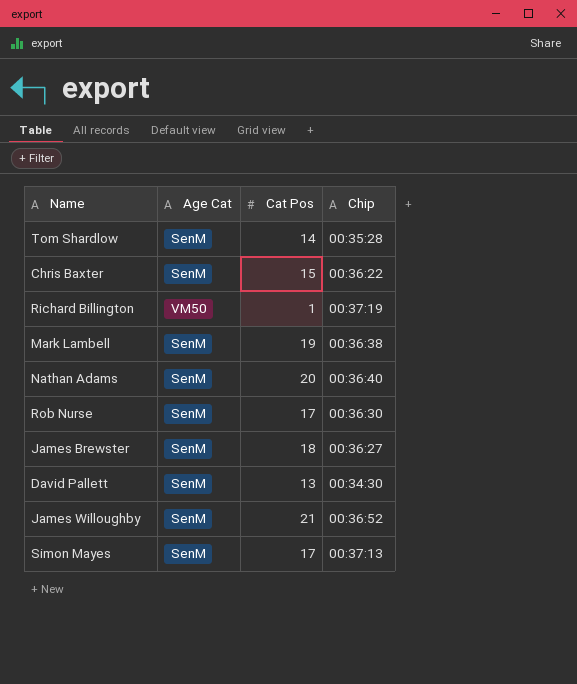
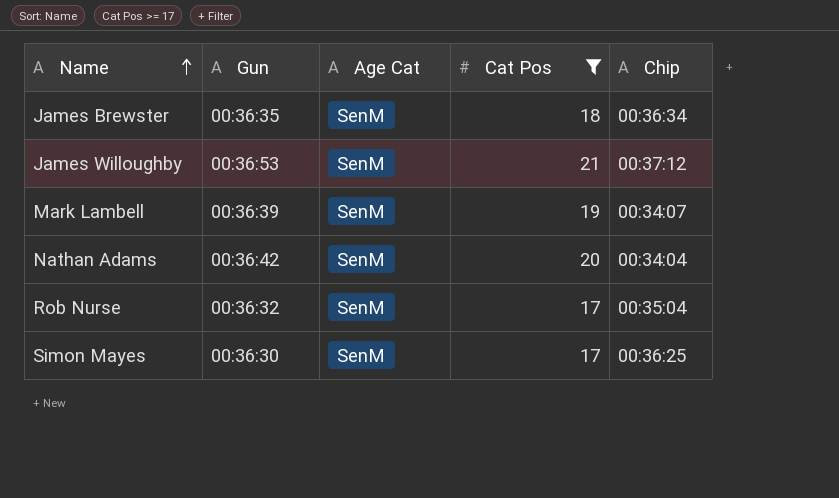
filter: none -> Cat Pos >= 17
row order: none -> Name ascending
column Gun | position: none -> 2
James Brewster | Chip: 00:36:27 -> 00:36:34
James Willoughby | Chip: 00:36:52 -> 00:37:12
Mark Lambell | Chip: 00:36:38 -> 00:34:07
Nathan Adams | Chip: 00:36:40 -> 00:34:04
Rob Nurse | Chip: 00:36:30 -> 00:35:04
Simon Mayes | Chip: 00:37:13 -> 00:36:25

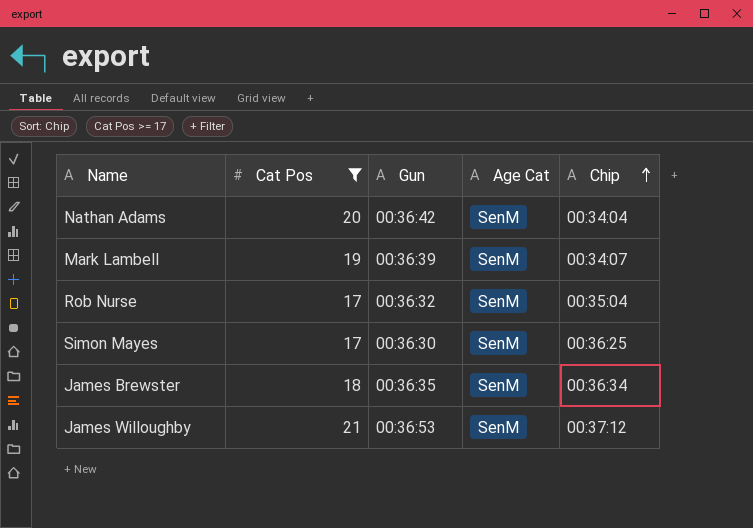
row order: Name ascending -> Chip ascending
column Cat Pos | position: 4 -> 2

